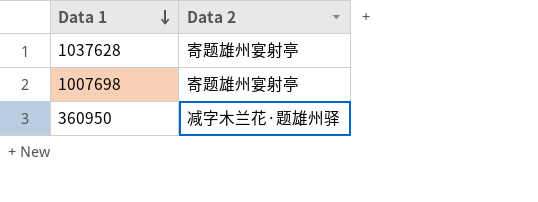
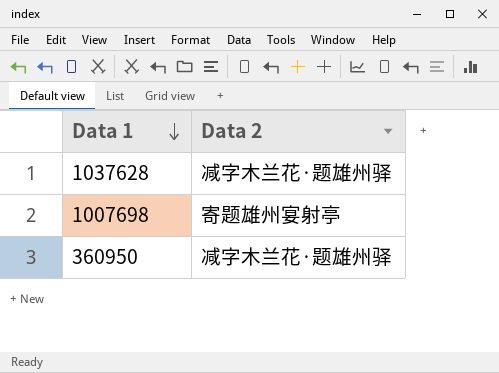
1037628 | Data 2: 寄题雄州宴射亭 -> 减字木兰花·题雄州驿

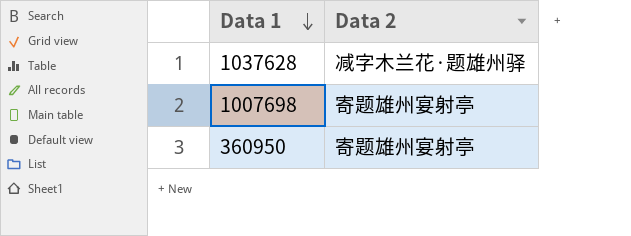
360950 | Data 2: 减字木兰花·题雄州驿 -> 寄题雄州宴射亭

